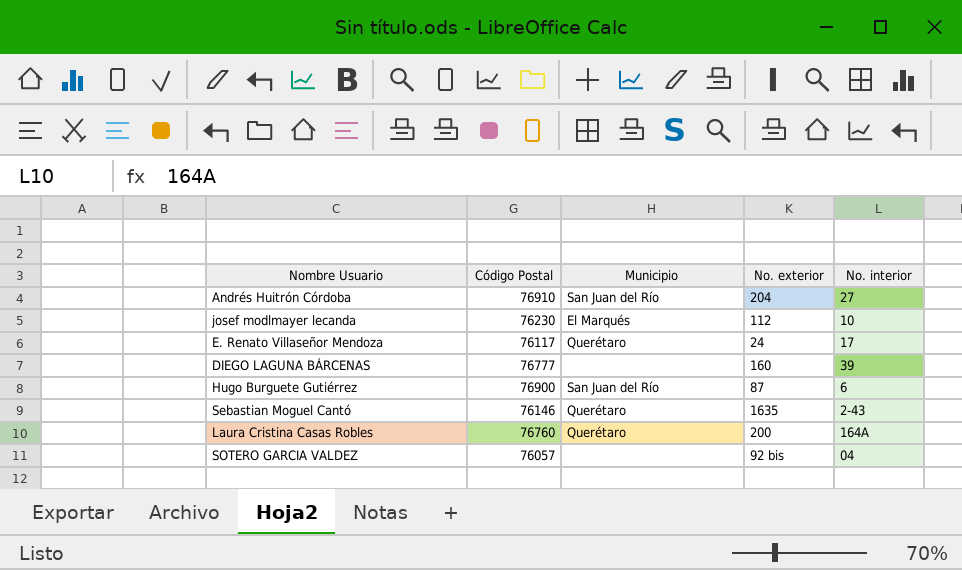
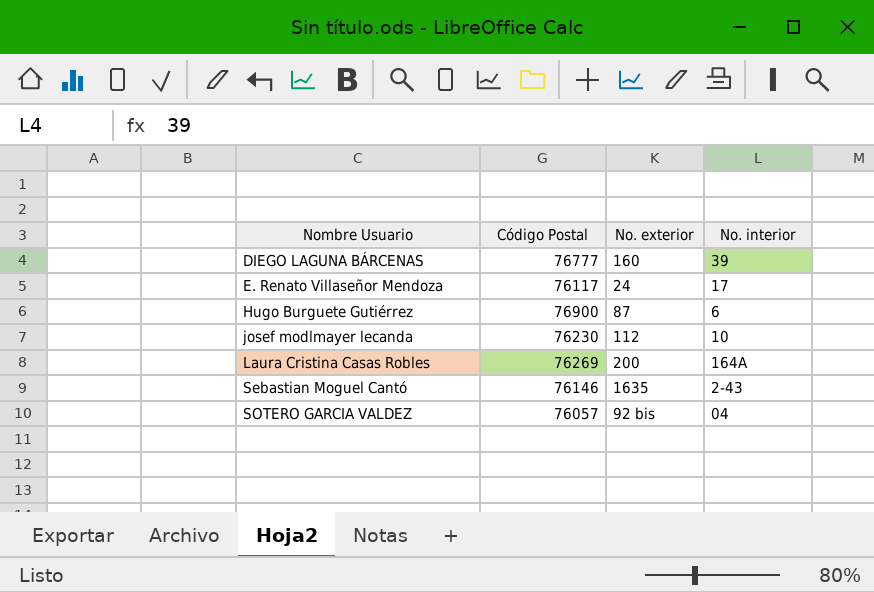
row order: none -> Nombre Usuario ascending
column Municipio | position: 3 -> none
row Andrés Huitrón Córdoba: 76910 | San Juan del Río | 204 | 27 -> none
Laura Cristina Casas Robles | Código Postal: 76760 -> 76269

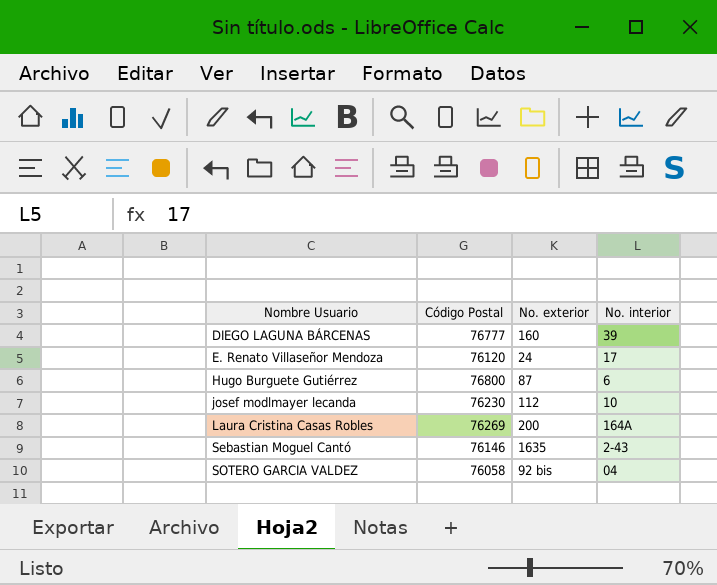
E. Renato Villaseñor Mendoza | Código Postal: 76117 -> 76120
Hugo Burguete Gutiérrez | Código Postal: 76900 -> 76800
SOTERO GARCIA VALDEZ | Código Postal: 76057 -> 76058

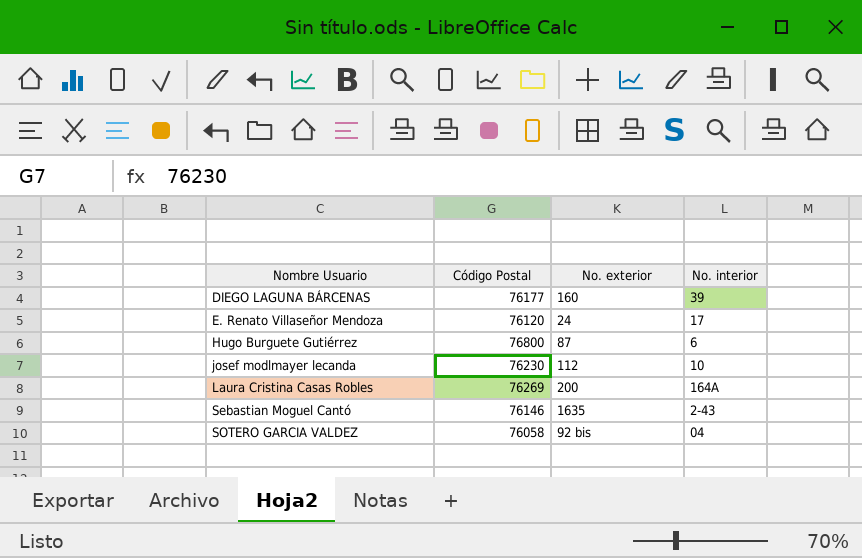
DIEGO LAGUNA BÁRCENAS | Código Postal: 76777 -> 76177

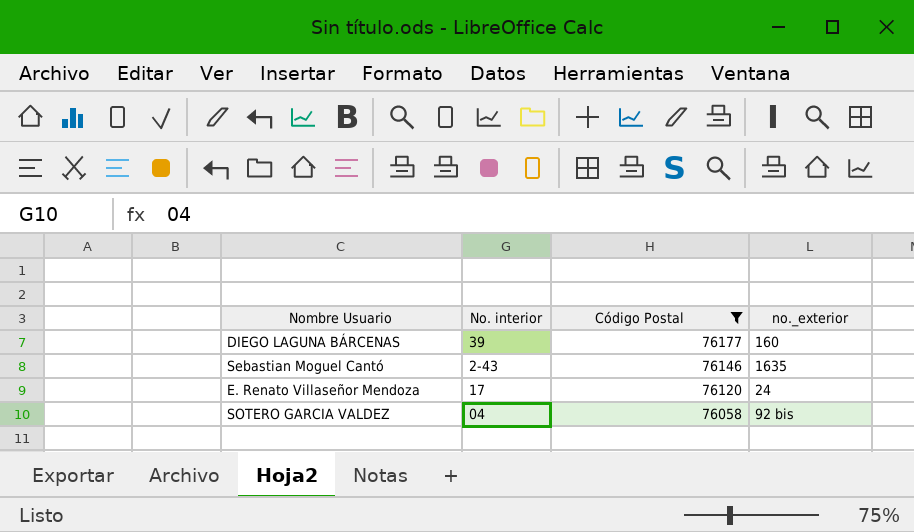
filter: none -> Código Postal <= 76177
row order: Nombre Usuario ascending -> Código Postal descending
column No. interior | position: 4 -> 2
column name: No. exterior -> no._exterior

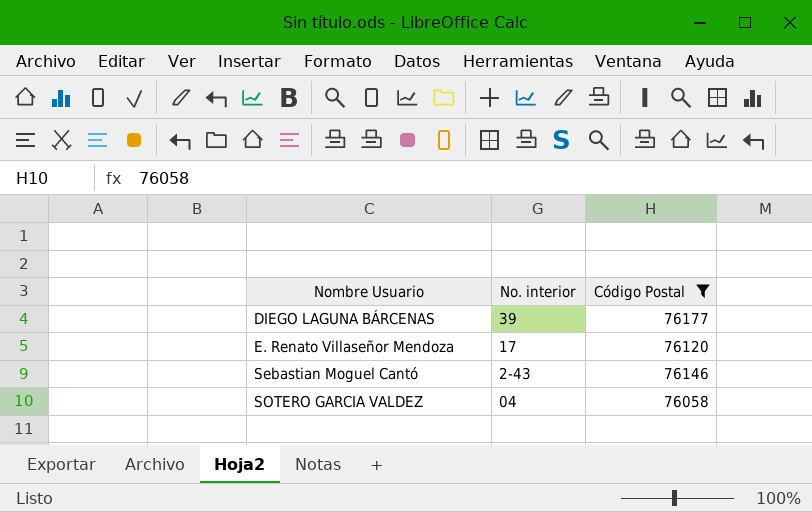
row order: Código Postal descending -> Nombre Usuario ascending
column no._exterior | position: 4 -> none

